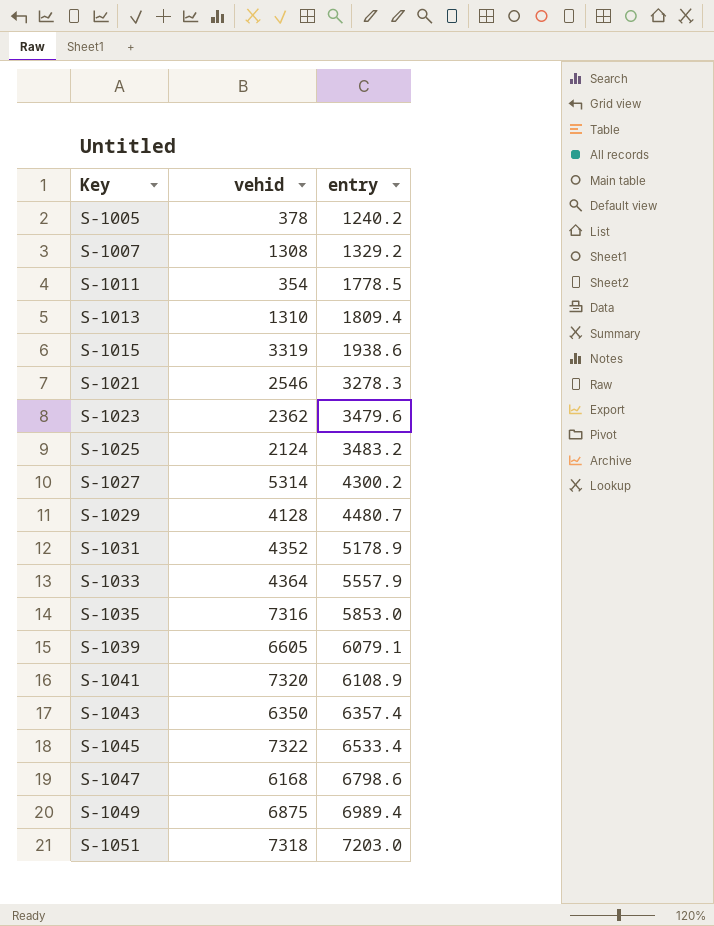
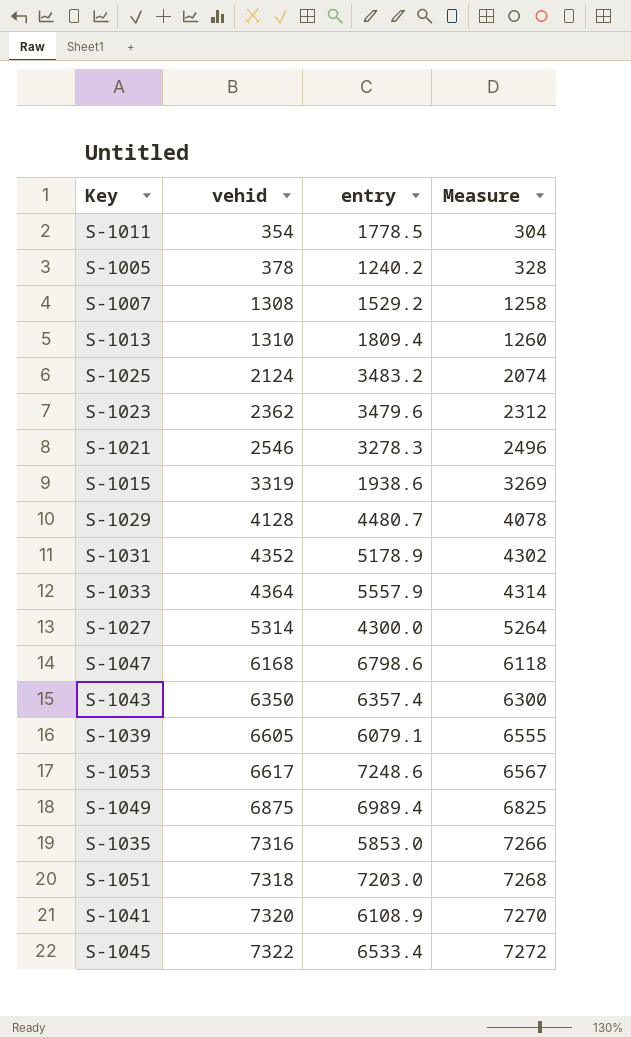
row order: Key ascending -> vehid ascending
column Measure | formula: none -> [vehid] - 50
S-1007 | entry: 1329.2 -> 1529.2
S-1027 | entry: 4300.2 -> 4300.0
row S-1053: none -> 6617 | 7248.6 | 6567

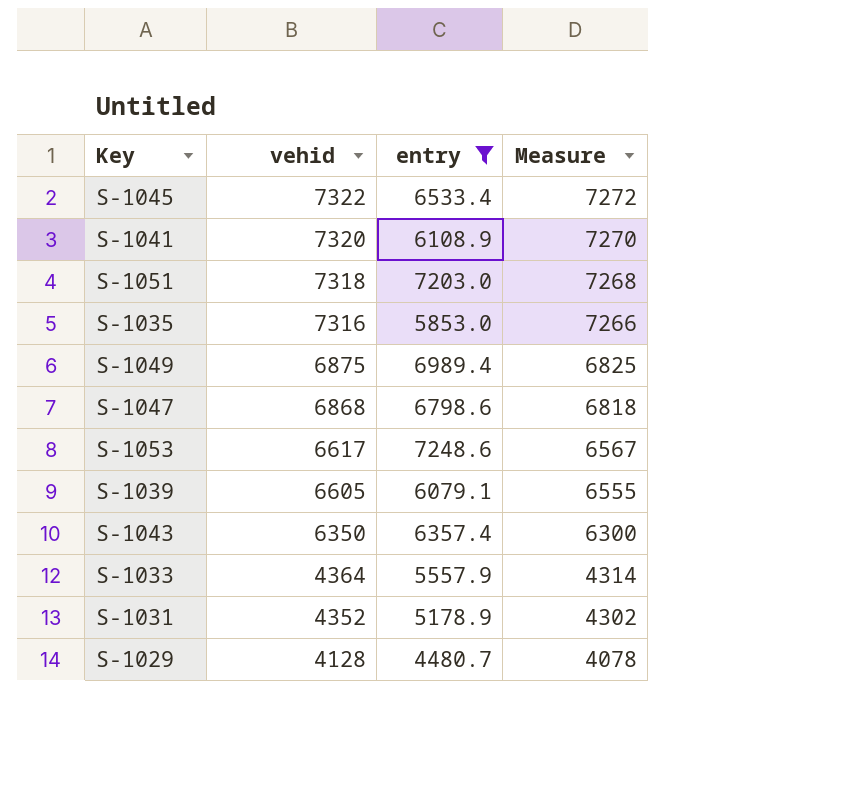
filter: none -> entry >= 4480.7
row order: vehid ascending -> vehid descending
S-1047 | vehid: 6168 -> 6868
S-1047 | Measure: 6118 -> 6818

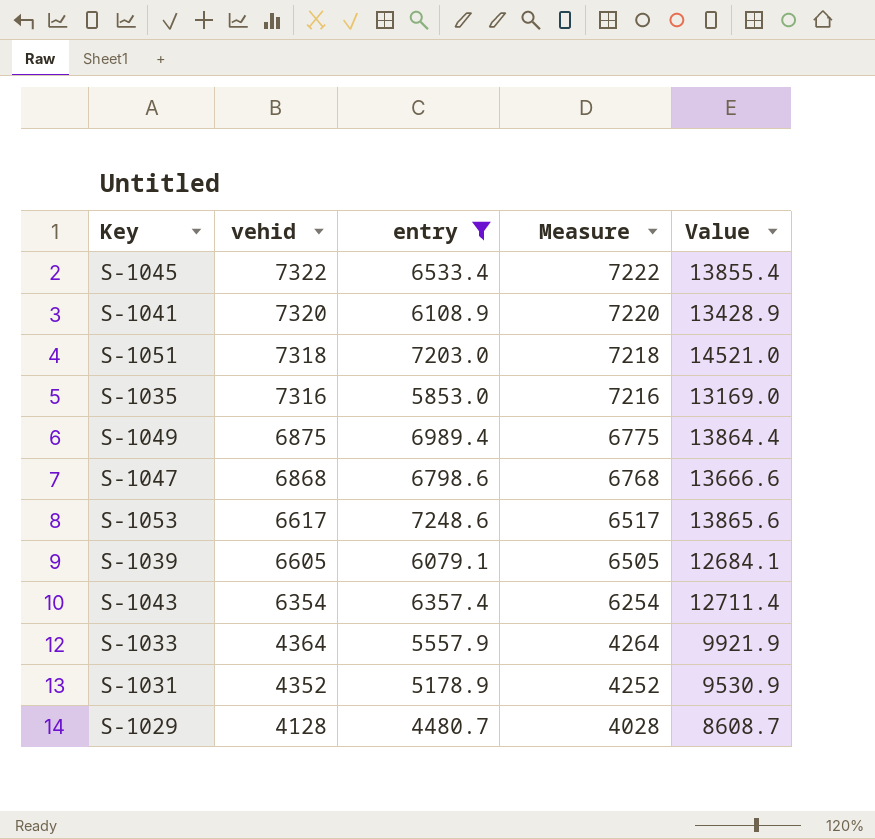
column Measure | formula: [vehid] - 50 -> [vehid] - 100
column Value | formula: none -> [vehid] + [entry]
S-1043 | vehid: 6350 -> 6354

